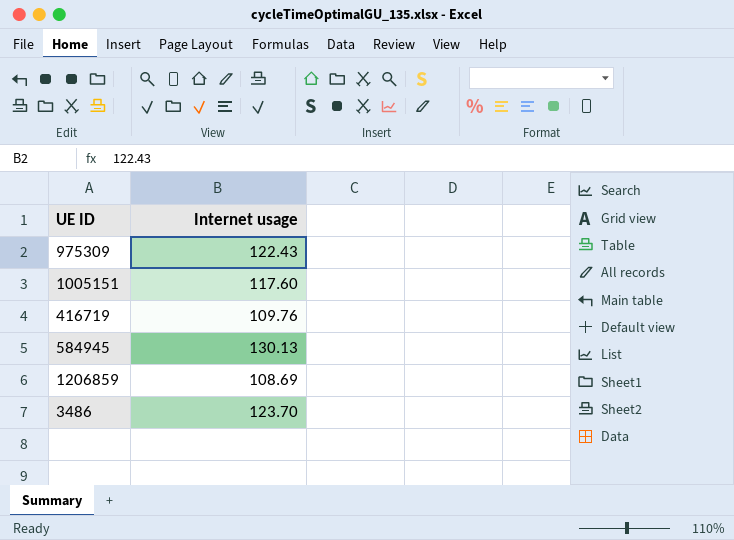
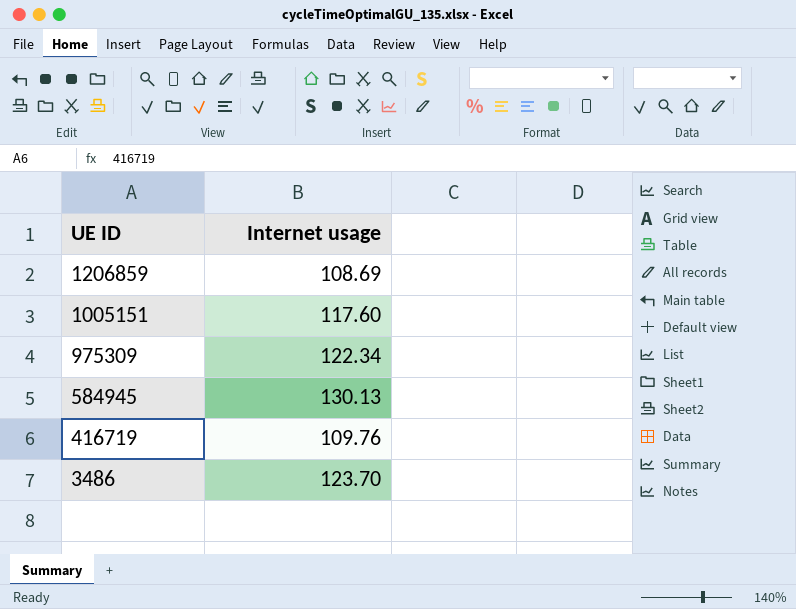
row order: none -> UE ID descending
975309 | Internet usage: 122.43 -> 122.34

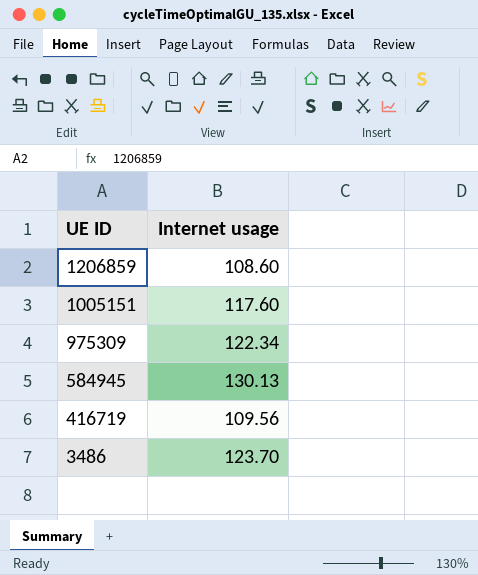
1206859 | Internet usage: 108.69 -> 108.60
416719 | Internet usage: 109.76 -> 109.56

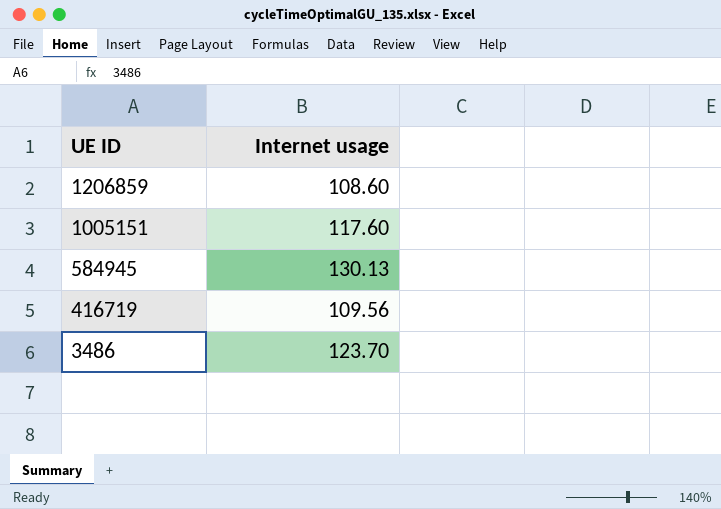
row 975309: 122.34 -> none

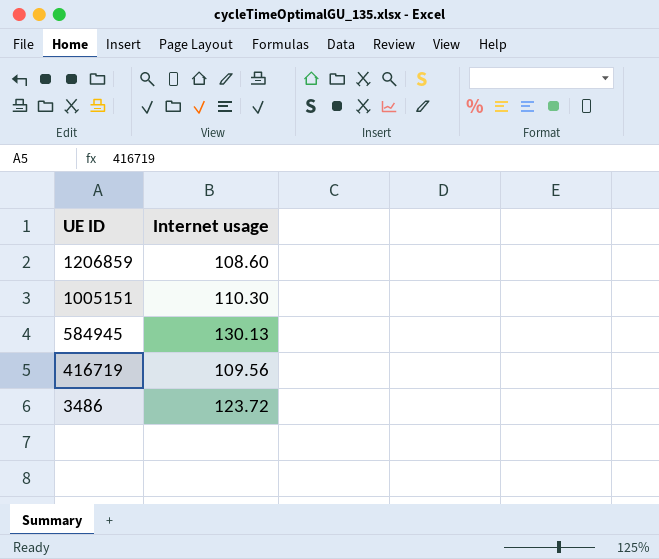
1005151 | Internet usage: 117.60 -> 110.30
3486 | Internet usage: 123.70 -> 123.72

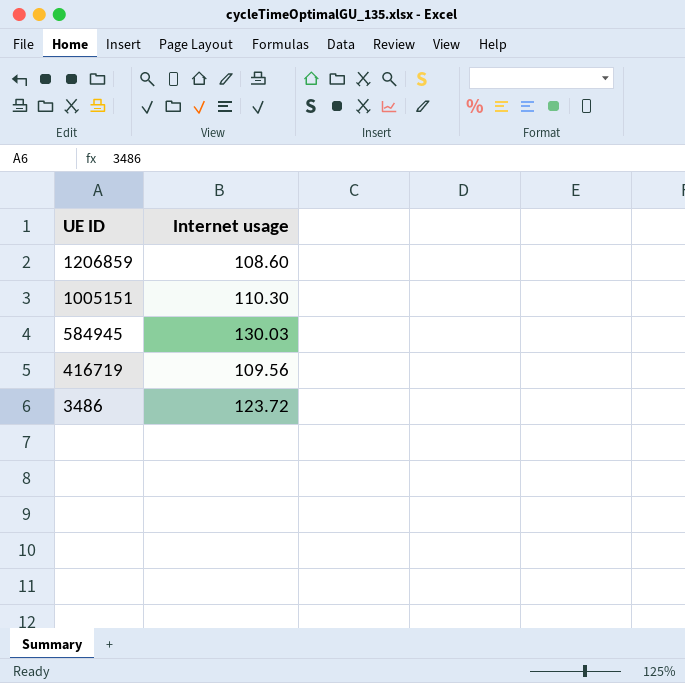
584945 | Internet usage: 130.13 -> 130.03

